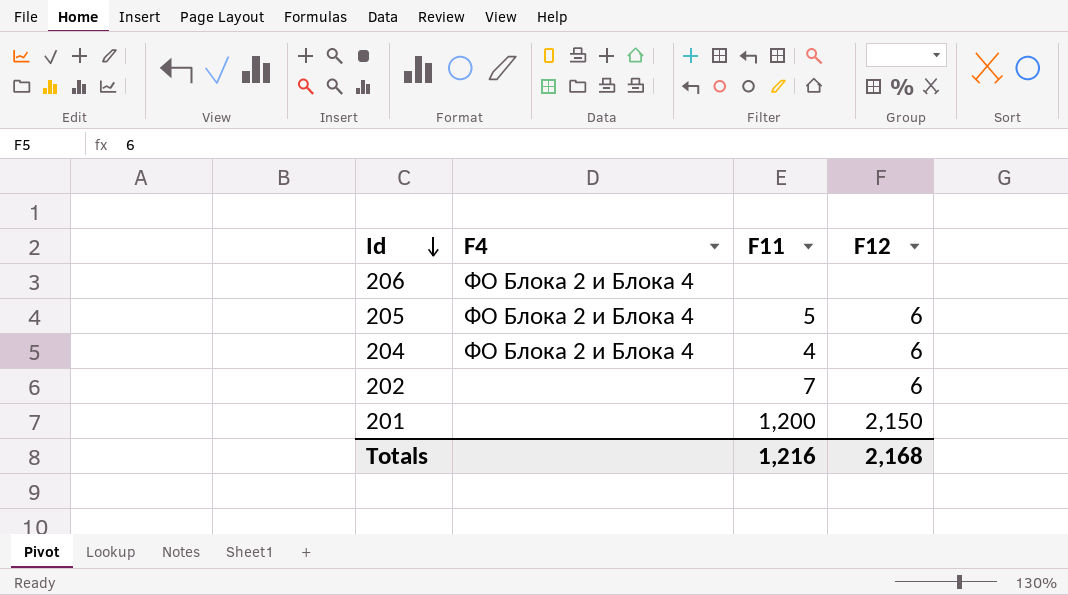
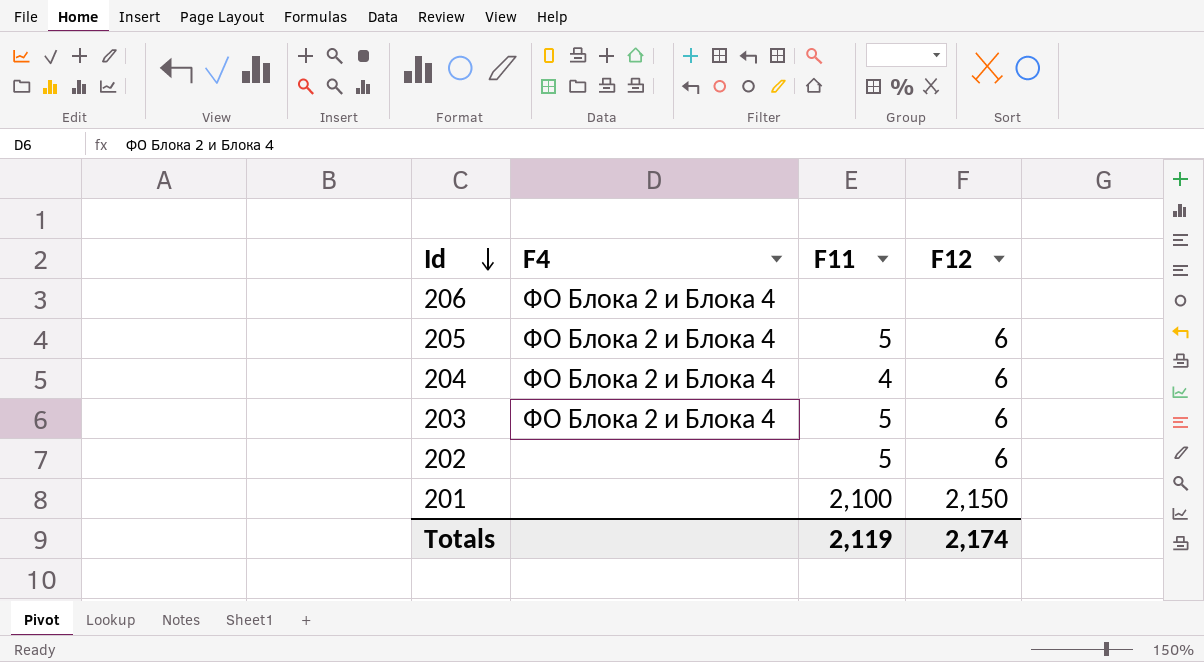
row 203: none -> ФО Блока 2 и Блока 4 | 5 | 6
202 | F11: 7 -> 5
201 | F11: 1,200 -> 2,100
Totals | F11: 1,216 -> 2,119
Totals | F12: 2,168 -> 2,174

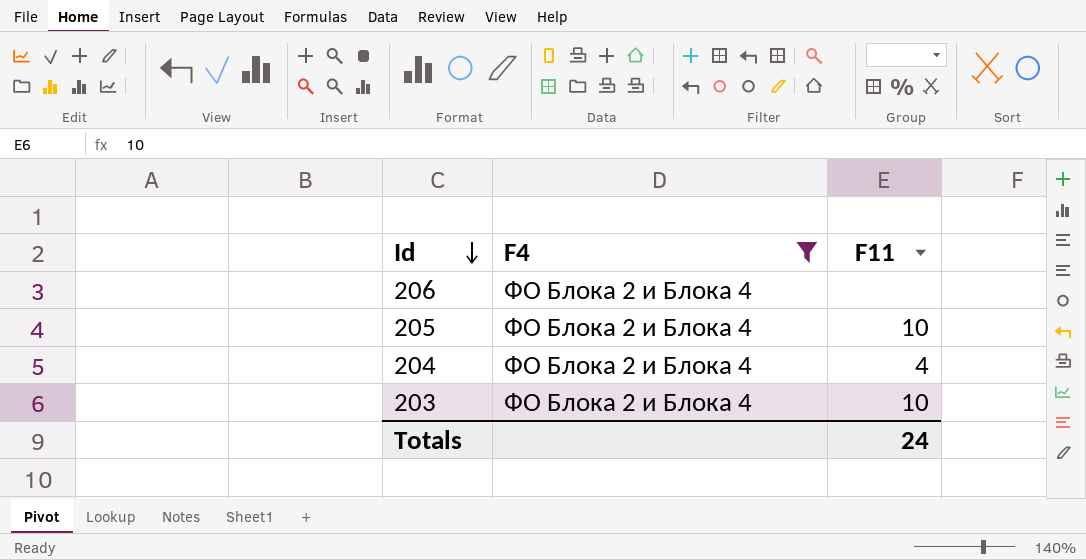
filter: none -> F4 = ФО Блока 2 и Блока 4
column F12 | position: 4 -> none
205 | F11: 5 -> 10
203 | F11: 5 -> 10
Totals | F11: 2,119 -> 24

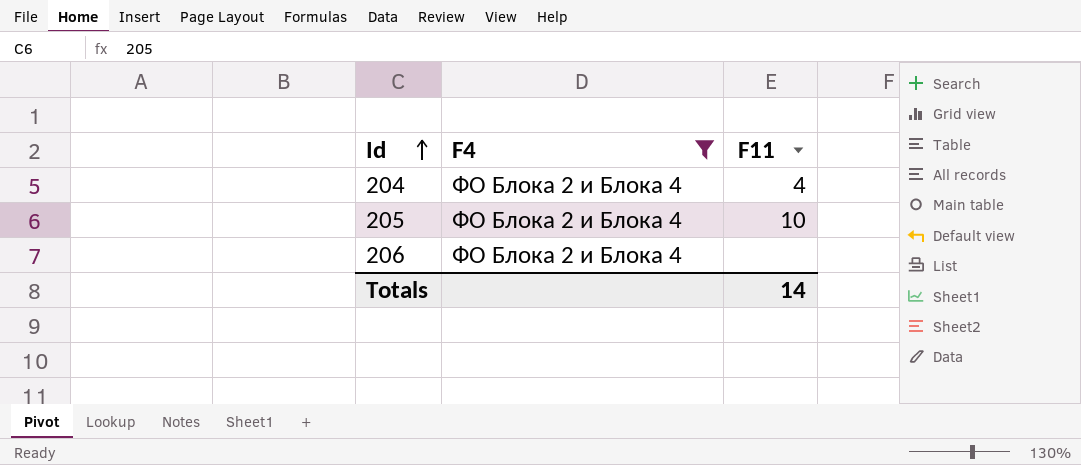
row order: Id descending -> Id ascending
row 203: ФО Блока 2 и Блока 4 | 10 -> none
Totals | F11: 24 -> 14

